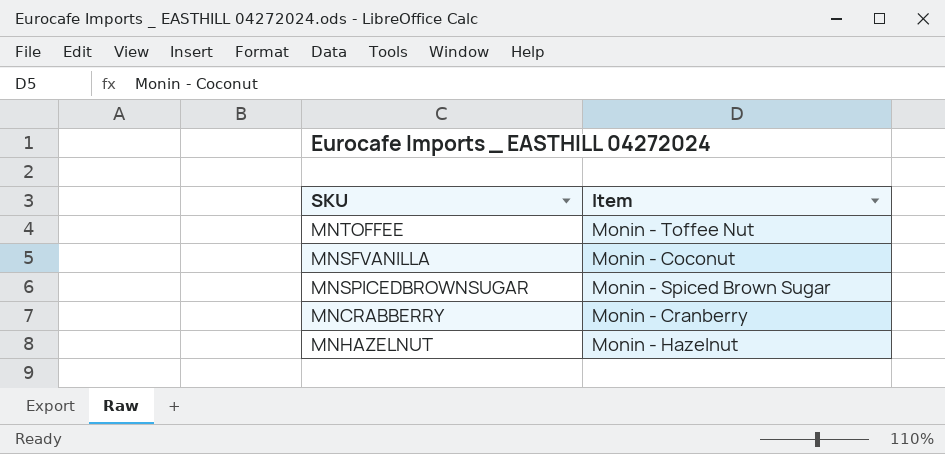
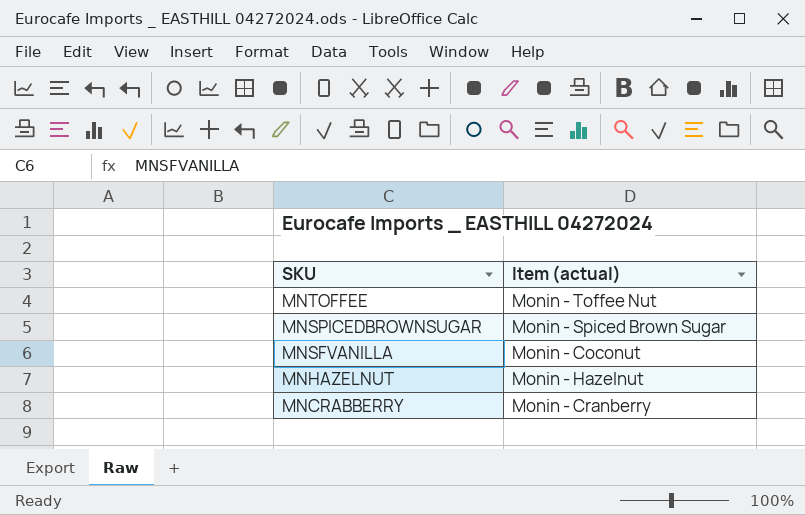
row order: none -> SKU descending
column name: Item -> Item (actual)

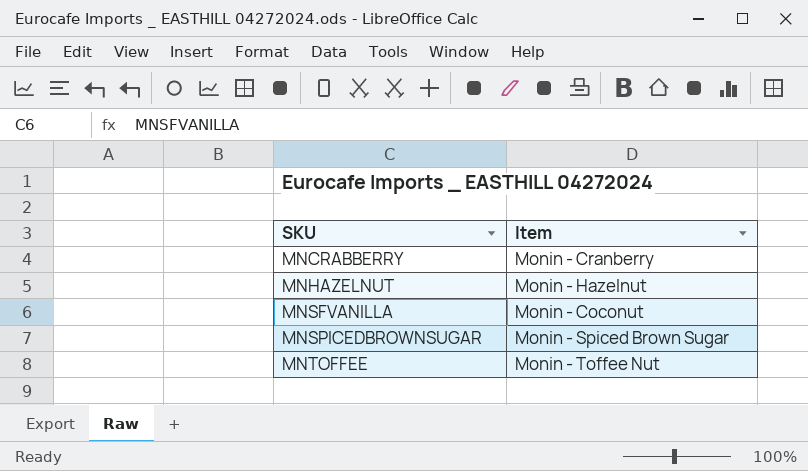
row order: SKU descending -> SKU ascending
column name: Item (actual) -> Item

